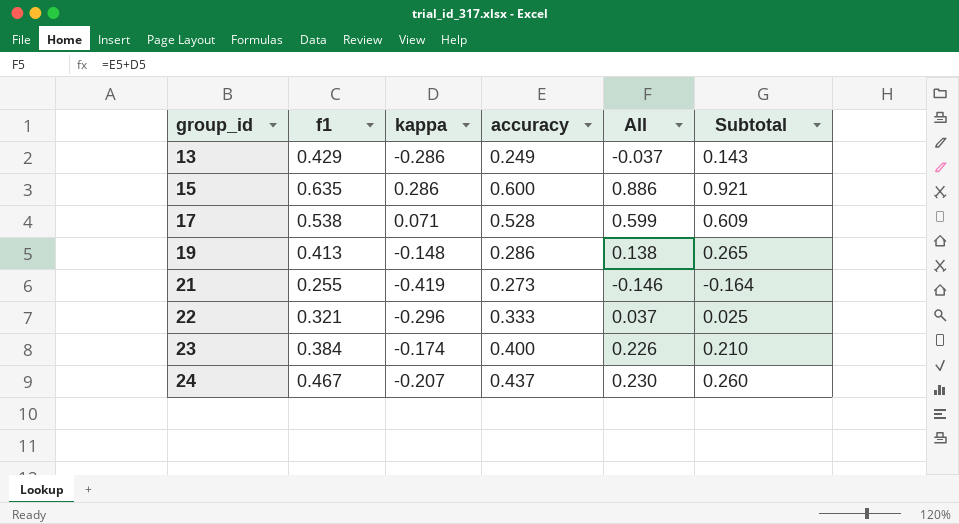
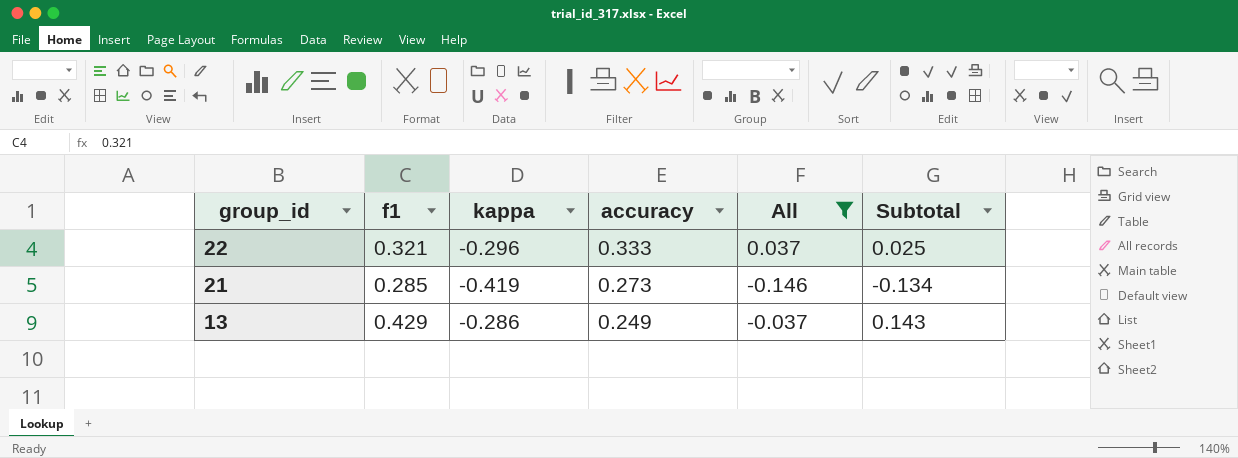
filter: none -> All <= 0.037
row order: group_id ascending -> group_id descending
21 | f1: 0.255 -> 0.285
21 | Subtotal: -0.164 -> -0.134

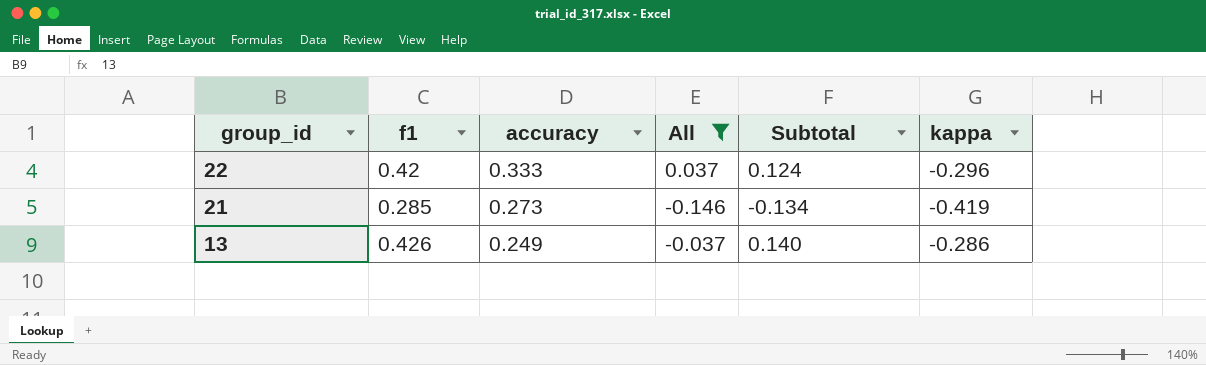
column kappa | position: 3 -> 6
22 | f1: 0.321 -> 0.42
22 | Subtotal: 0.025 -> 0.124
13 | f1: 0.429 -> 0.426
13 | Subtotal: 0.143 -> 0.140

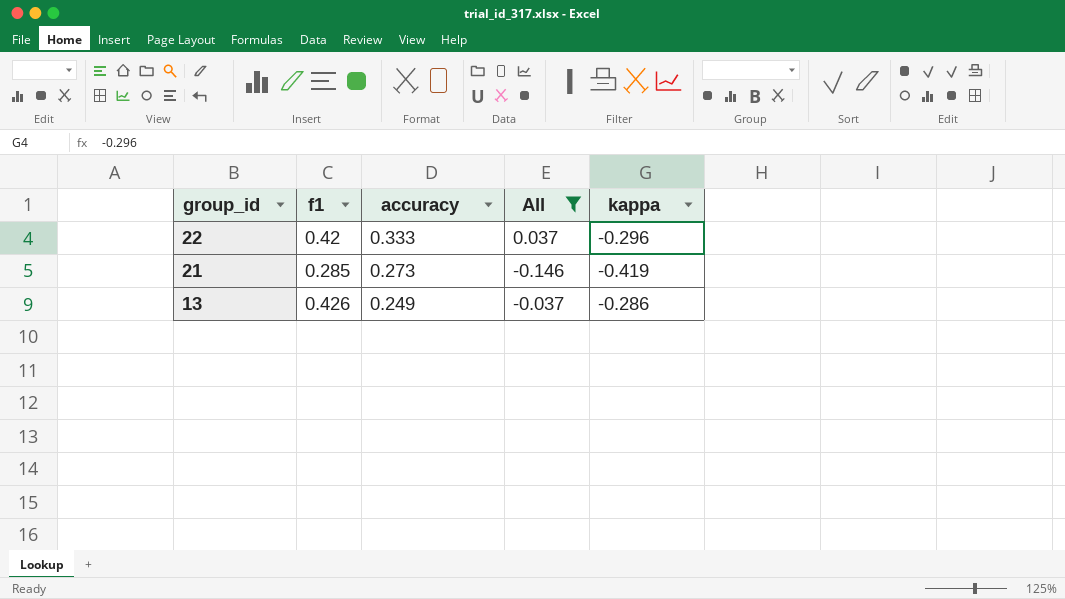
column Subtotal | formula: [f1] + [kappa] -> none

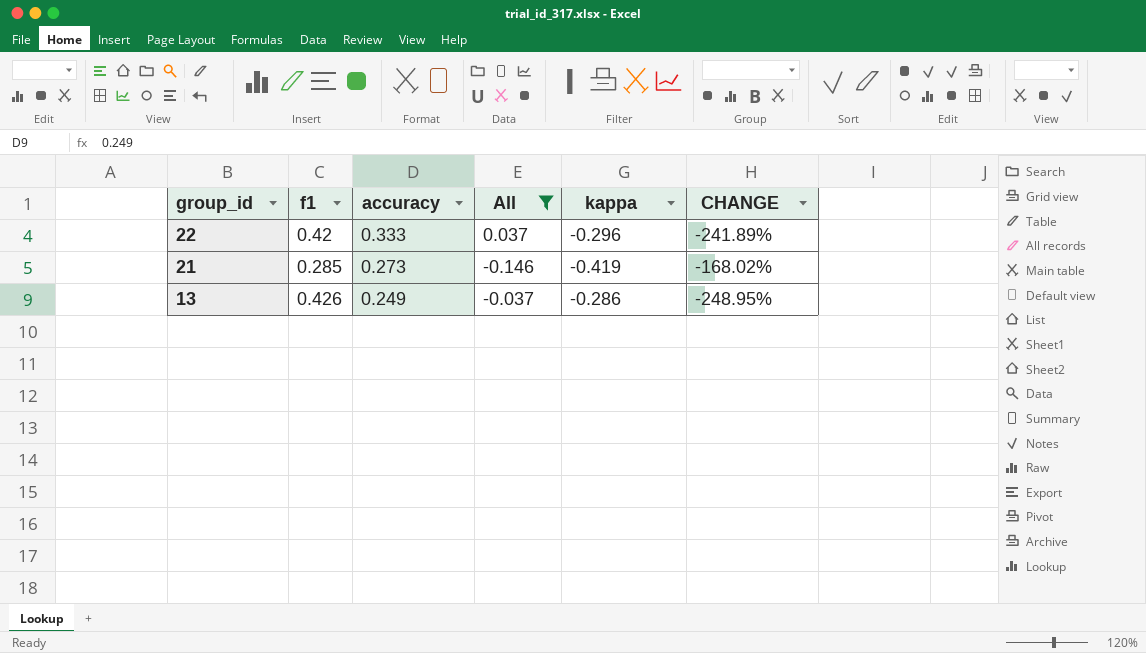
column CHANGE | formula: none -> ([f1] - [kappa]) / [kappa]

